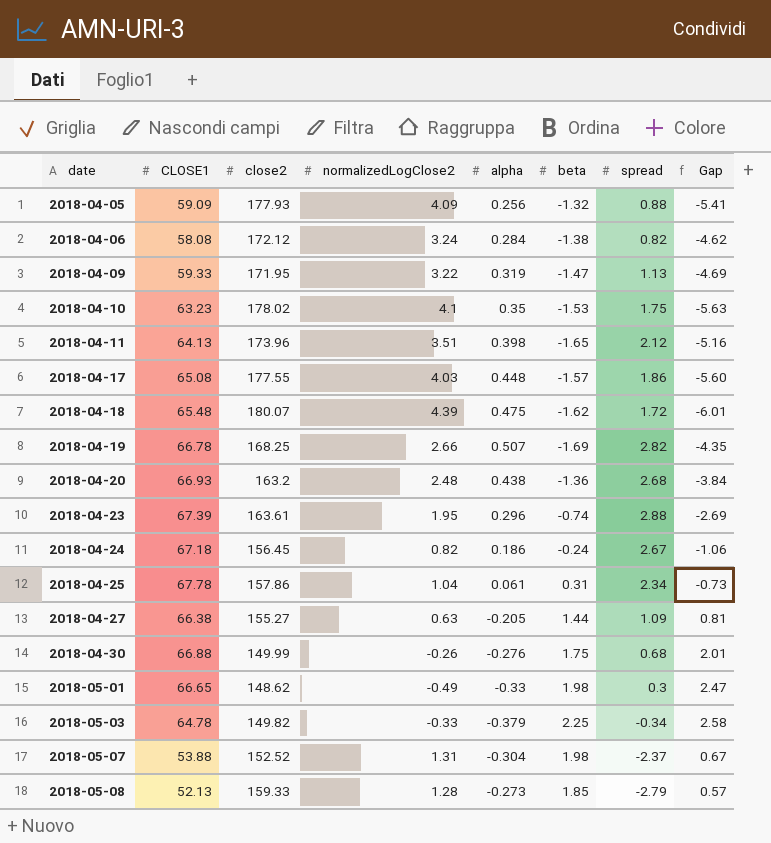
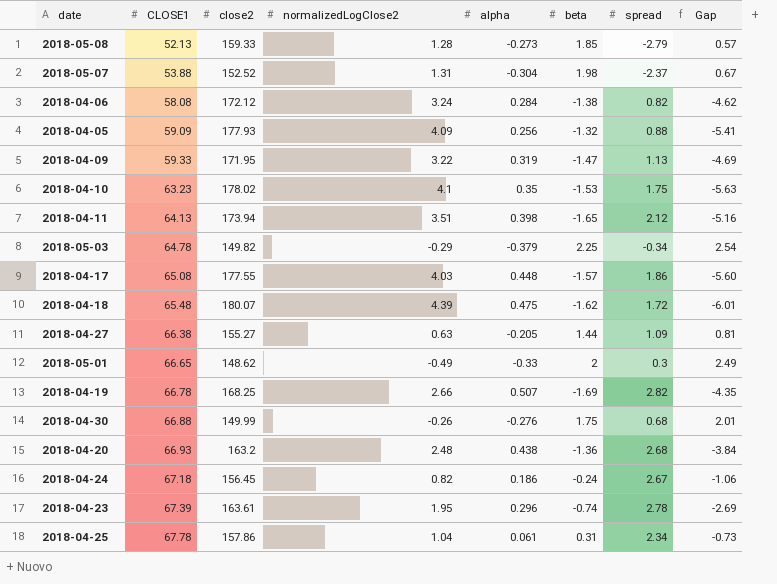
row order: date ascending -> CLOSE1 ascending
2018-04-11 | close2: 173.96 -> 173.94
2018-05-03 | normalizedLogClose2: -0.33 -> -0.29
2018-05-03 | Gap: 2.58 -> 2.54
2018-05-01 | beta: 1.98 -> 2
2018-05-01 | Gap: 2.47 -> 2.49
2018-04-23 | spread: 2.88 -> 2.78

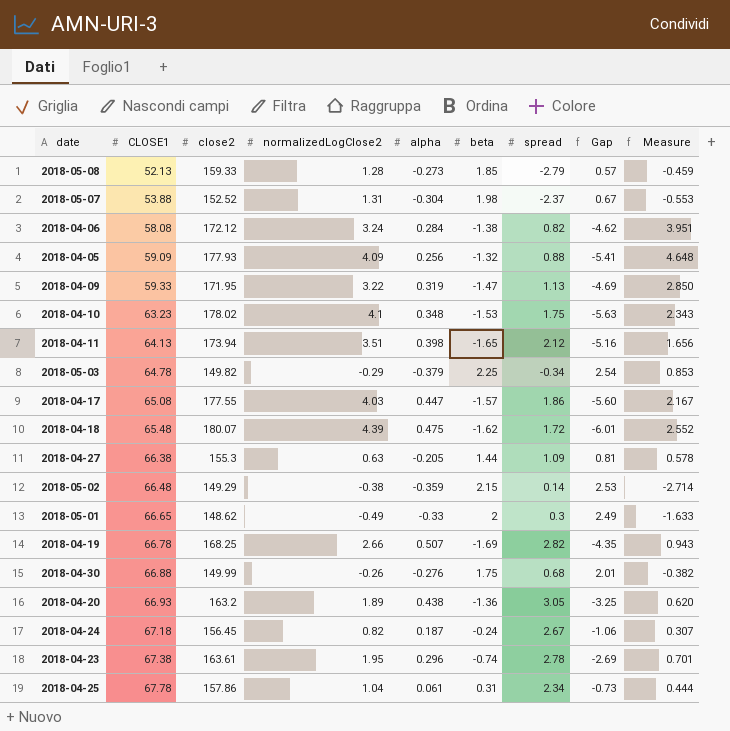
column Measure | formula: none -> [normalizedLogClose2] / [spread]
2018-04-10 | alpha: 0.35 -> 0.348
2018-04-17 | alpha: 0.448 -> 0.447
2018-04-27 | close2: 155.27 -> 155.3
row 2018-05-02: none -> 66.48 | 149.29 | -0.38 | -0.359 | 2.15 | 0.14 | 2.53 | -2.714
2018-04-20 | normalizedLogClose2: 2.48 -> 1.89
2018-04-20 | spread: 2.68 -> 3.05
2018-04-20 | Gap: -3.84 -> -3.25
2018-04-24 | alpha: 0.186 -> 0.187
2018-04-23 | CLOSE1: 67.39 -> 67.38

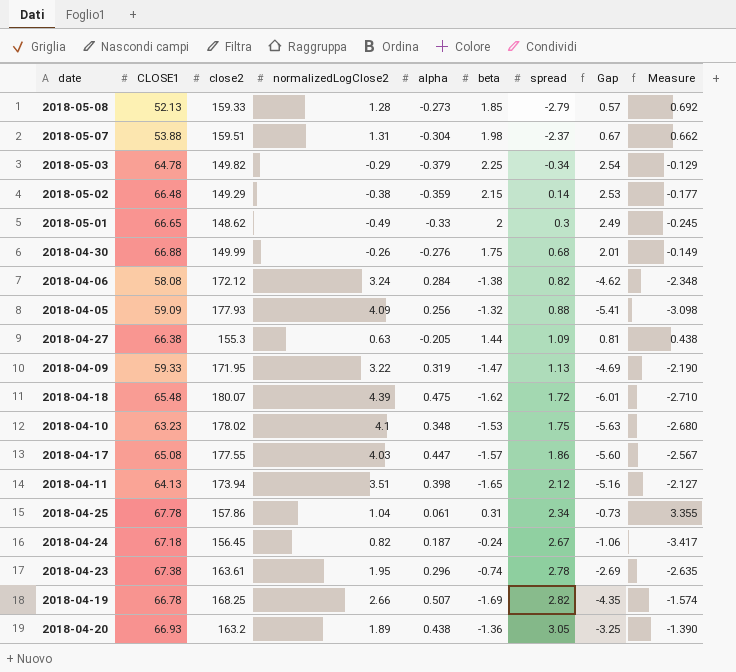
row order: CLOSE1 ascending -> spread ascending
column Measure | formula: [normalizedLogClose2] / [spread] -> [normalizedLogClose2] / [beta]
2018-05-07 | close2: 152.52 -> 159.51

